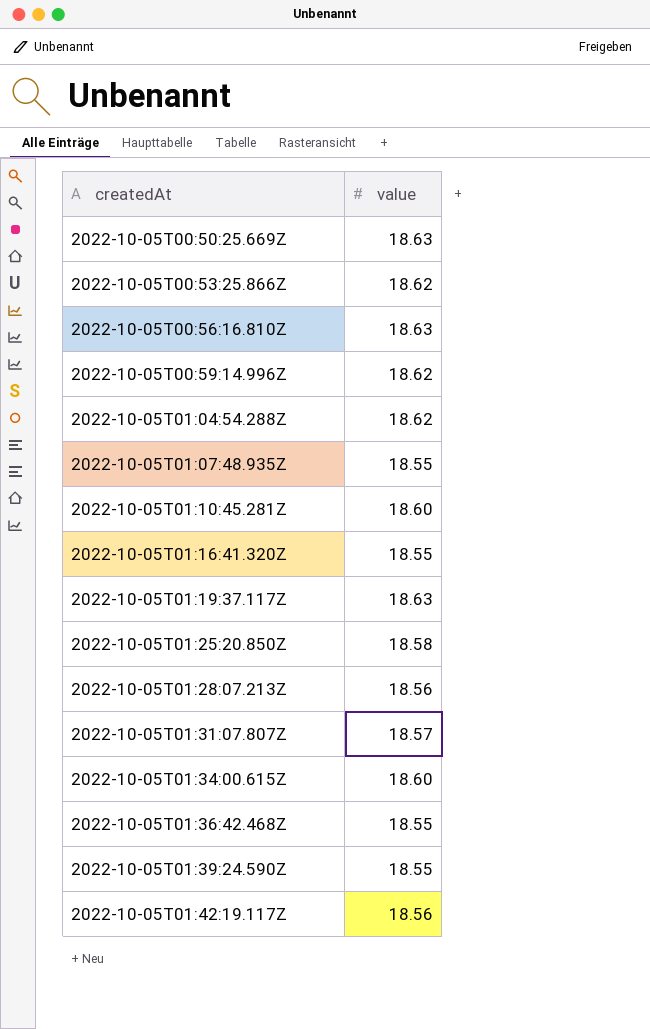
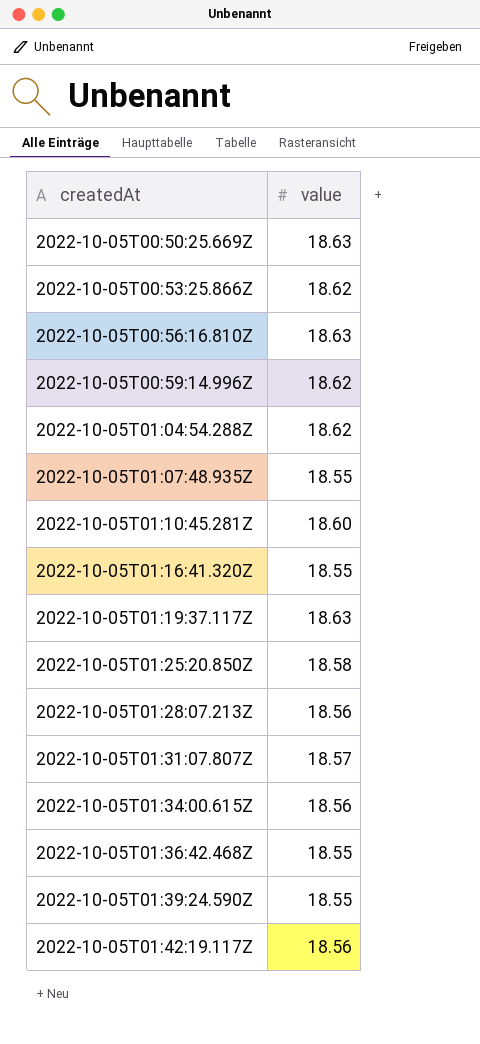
2022-10-05T01:34:00.615Z | value: 18.60 -> 18.56

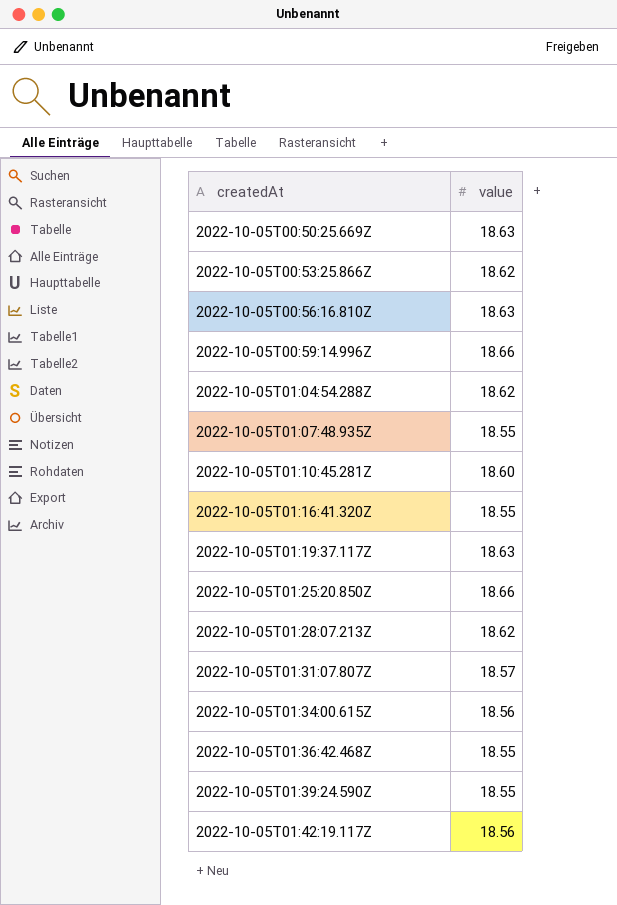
2022-10-05T00:59:14.996Z | value: 18.62 -> 18.66
2022-10-05T01:25:20.850Z | value: 18.58 -> 18.66
2022-10-05T01:28:07.213Z | value: 18.56 -> 18.62

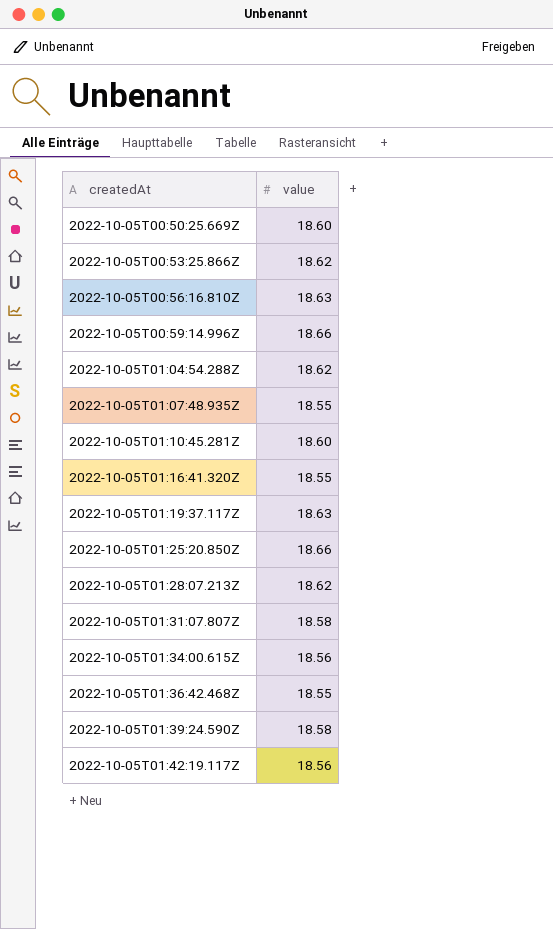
2022-10-05T00:50:25.669Z | value: 18.63 -> 18.60
2022-10-05T01:31:07.807Z | value: 18.57 -> 18.58
2022-10-05T01:39:24.590Z | value: 18.55 -> 18.58

